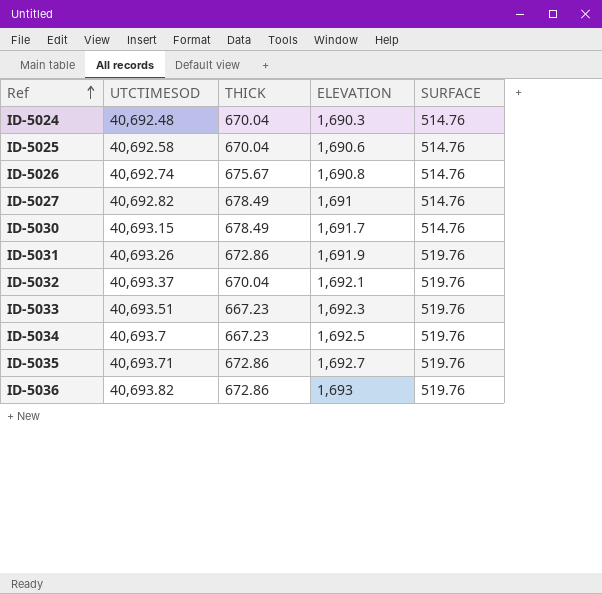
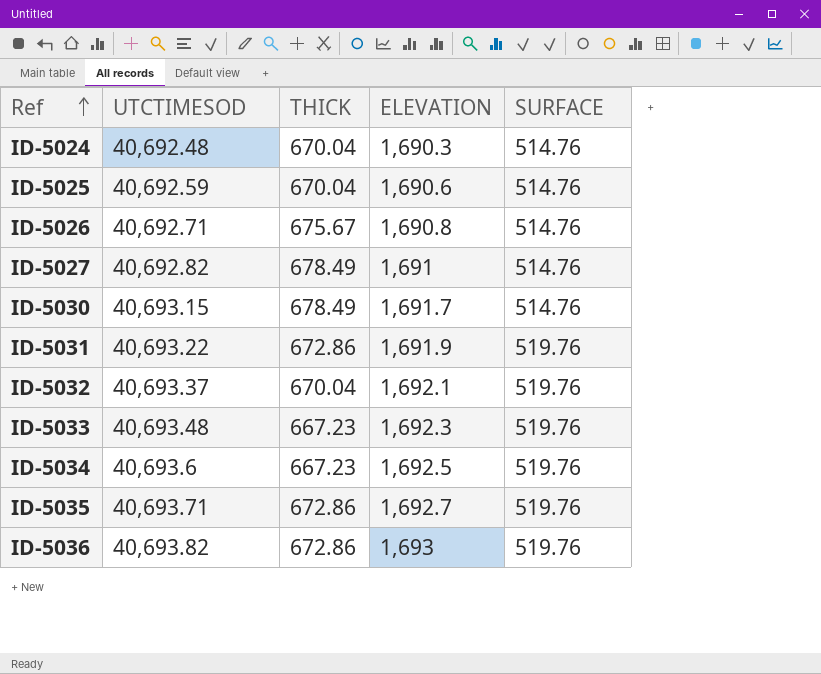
ID-5025 | UTCTIMESOD: 40,692.58 -> 40,692.59
ID-5026 | UTCTIMESOD: 40,692.74 -> 40,692.71
ID-5031 | UTCTIMESOD: 40,693.26 -> 40,693.22
ID-5033 | UTCTIMESOD: 40,693.51 -> 40,693.48
ID-5034 | UTCTIMESOD: 40,693.7 -> 40,693.6

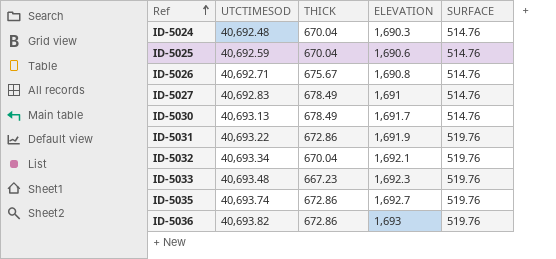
row ID-5034: 40,693.6 | 667.23 | 1,692.5 | 519.76 -> none
ID-5027 | UTCTIMESOD: 40,692.82 -> 40,692.83
ID-5030 | UTCTIMESOD: 40,693.15 -> 40,693.13
ID-5032 | UTCTIMESOD: 40,693.37 -> 40,693.34
ID-5035 | UTCTIMESOD: 40,693.71 -> 40,693.74

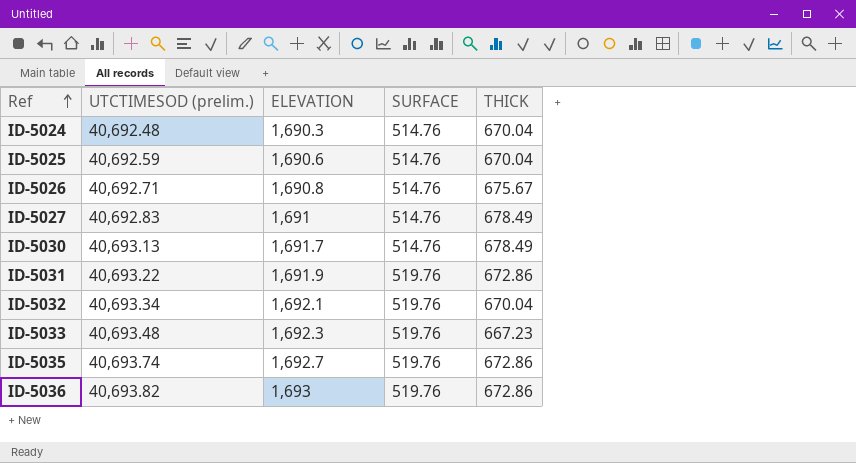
column name: UTCTIMESOD -> UTCTIMESOD (prelim.)
column THICK | position: 3 -> 5

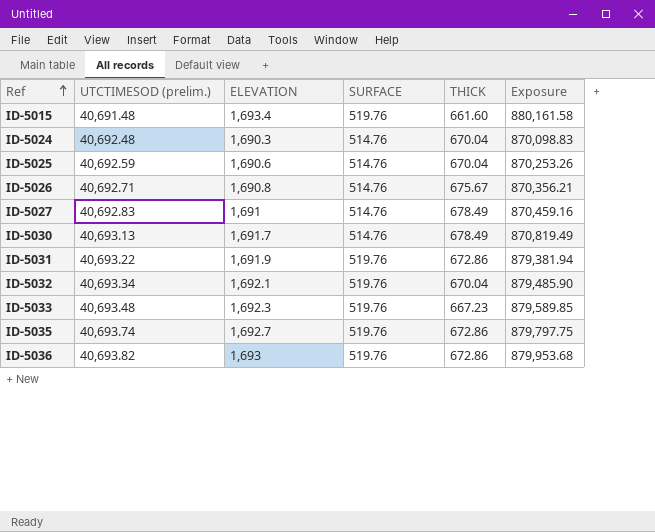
column Exposure | formula: none -> [ELEVATION] * [SURFACE]
row ID-5015: none -> 40,691.48 | 1,693.4 | 519.76 | 661.60 | 880,161.58

